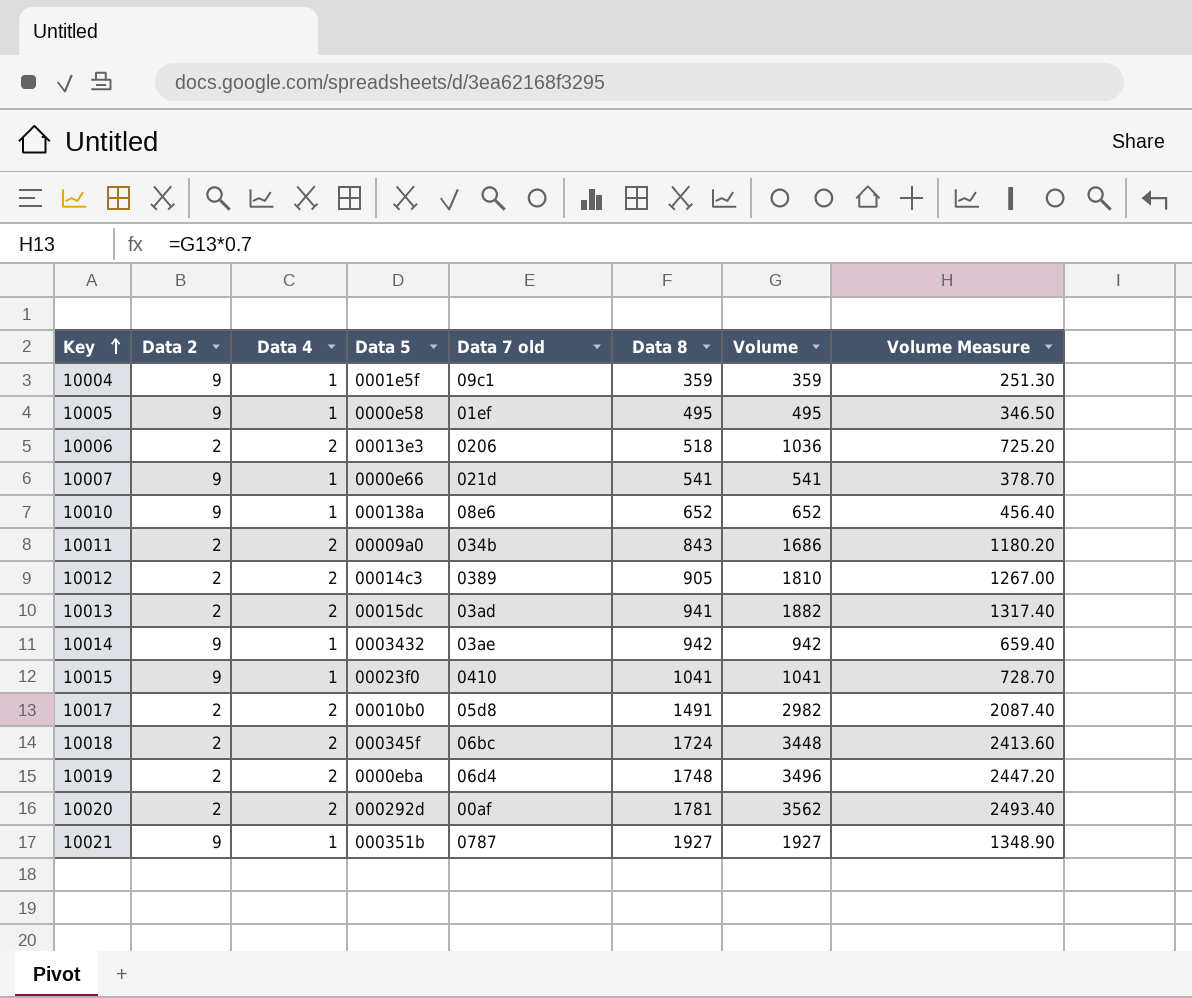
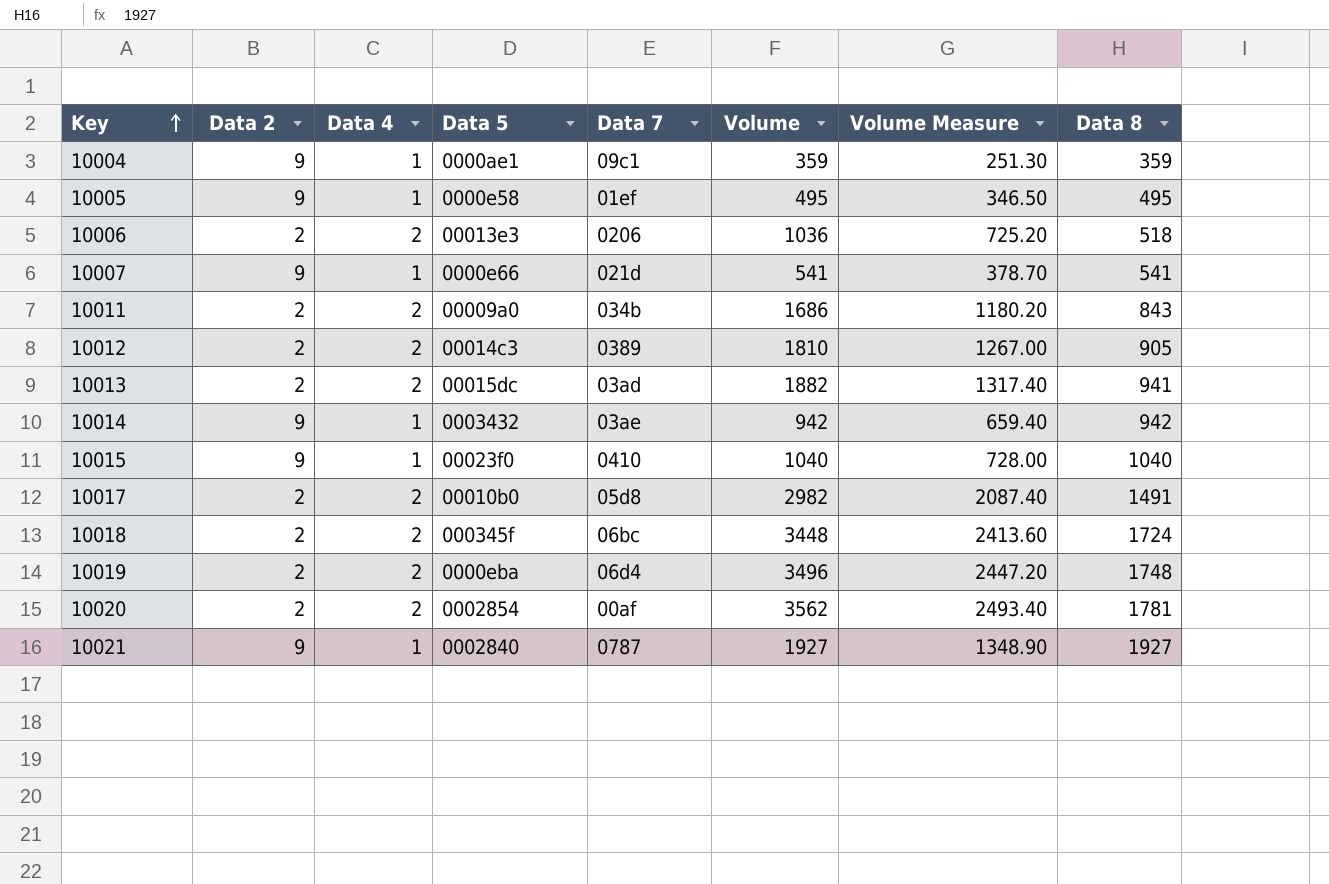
column name: Data 7 old -> Data 7
column Data 8 | position: 6 -> 8
row 10010: 9 | 1 | 000138a | 08e6 | 652 | 652 | 456.40 -> none
10004 | Data 5: 0001e5f -> 0000ae1
10015 | Volume: 1041 -> 1040
10015 | Volume Measure: 728.70 -> 728.00
10015 | Data 8: 1041 -> 1040
10020 | Data 5: 000292d -> 0002854
10021 | Data 5: 000351b -> 0002840

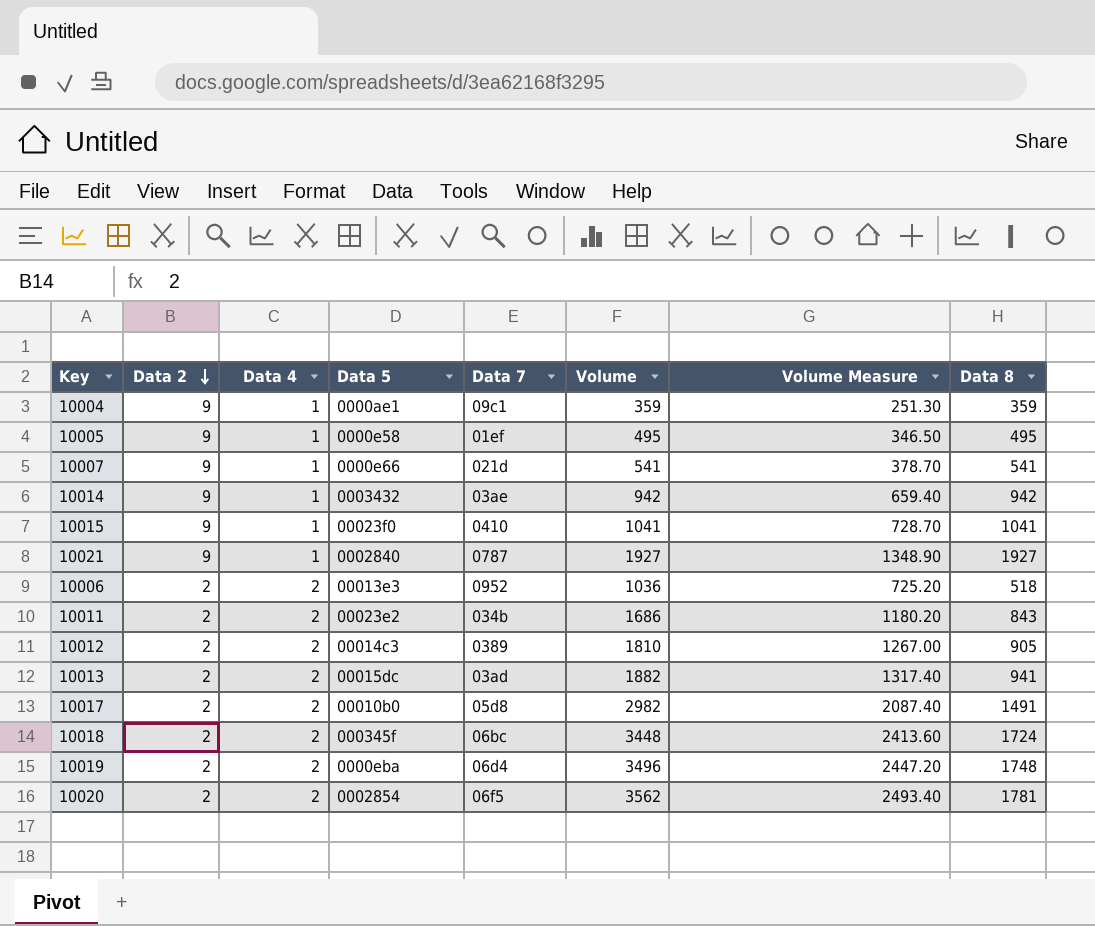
row order: Key ascending -> Data 2 descending
10015 | Volume: 1040 -> 1041
10015 | Volume Measure: 728.00 -> 728.70
10015 | Data 8: 1040 -> 1041
10006 | Data 7: 0206 -> 0952
10011 | Data 5: 00009a0 -> 00023e2
10020 | Data 7: 00af -> 06f5

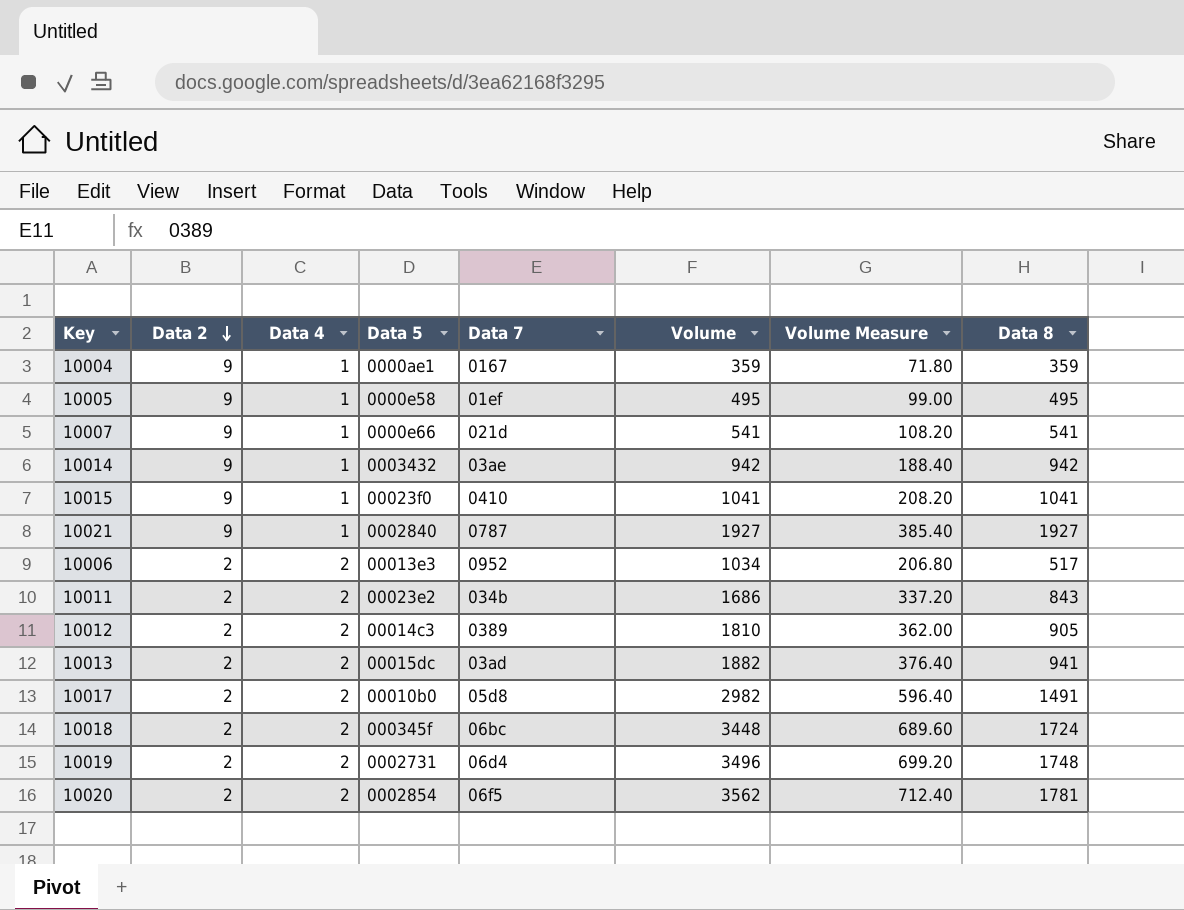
column Volume Measure | formula: [Volume] * 0.7 -> [Volume] * 0.2
10004 | Data 7: 09c1 -> 0167
10006 | Volume: 1036 -> 1034
10006 | Data 8: 518 -> 517
10019 | Data 5: 0000eba -> 0002731

